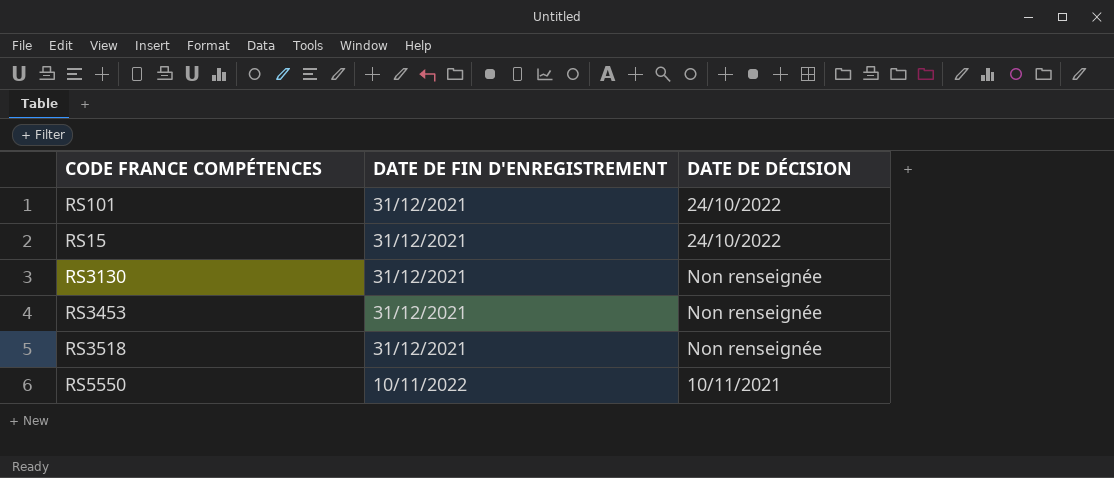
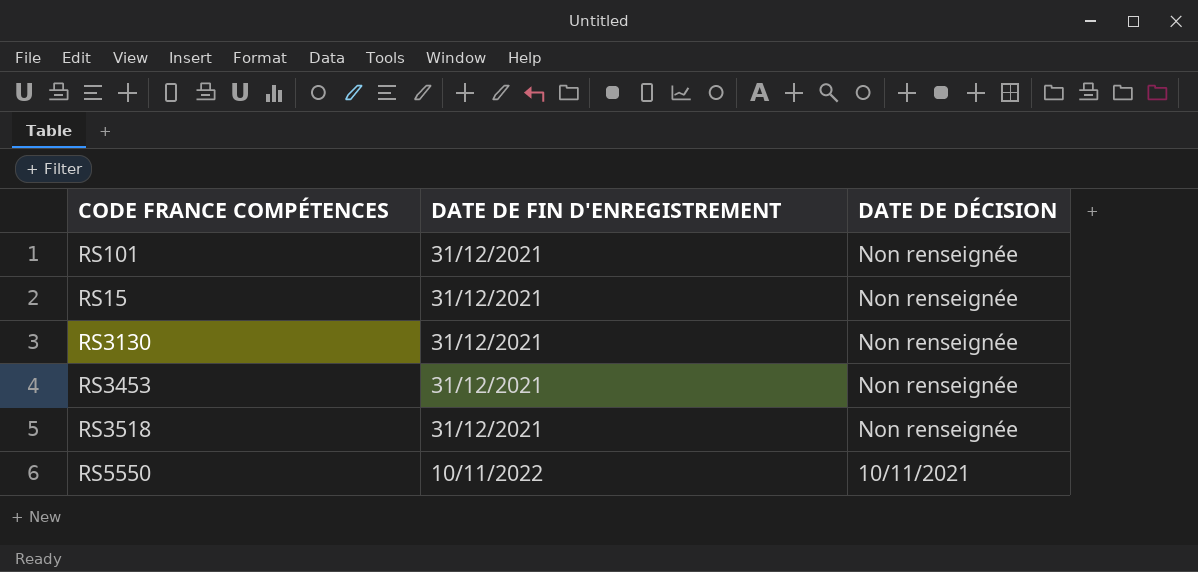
RS101 | DATE DE DÉCISION: 24/10/2022 -> Non renseignée
RS15 | DATE DE DÉCISION: 24/10/2022 -> Non renseignée

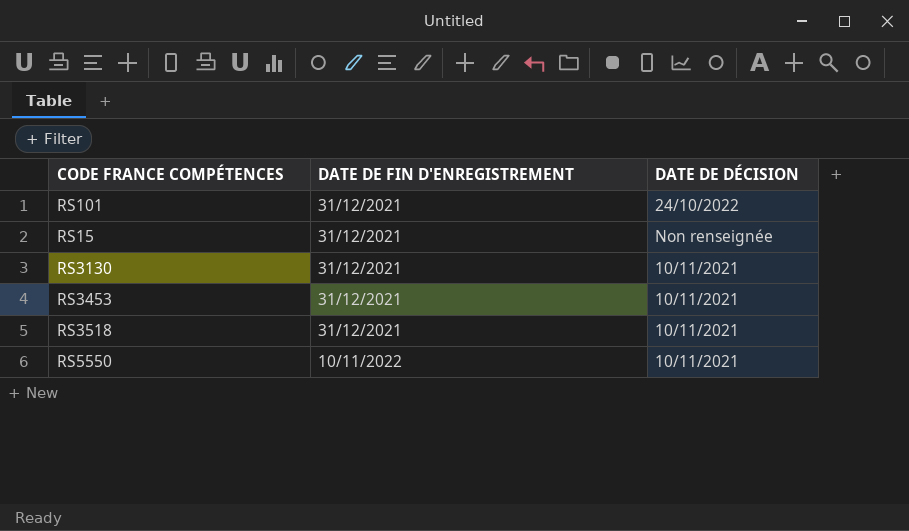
RS101 | DATE DE DÉCISION: Non renseignée -> 24/10/2022
RS3130 | DATE DE DÉCISION: Non renseignée -> 10/11/2021
RS3453 | DATE DE DÉCISION: Non renseignée -> 10/11/2021
RS3518 | DATE DE DÉCISION: Non renseignée -> 10/11/2021

